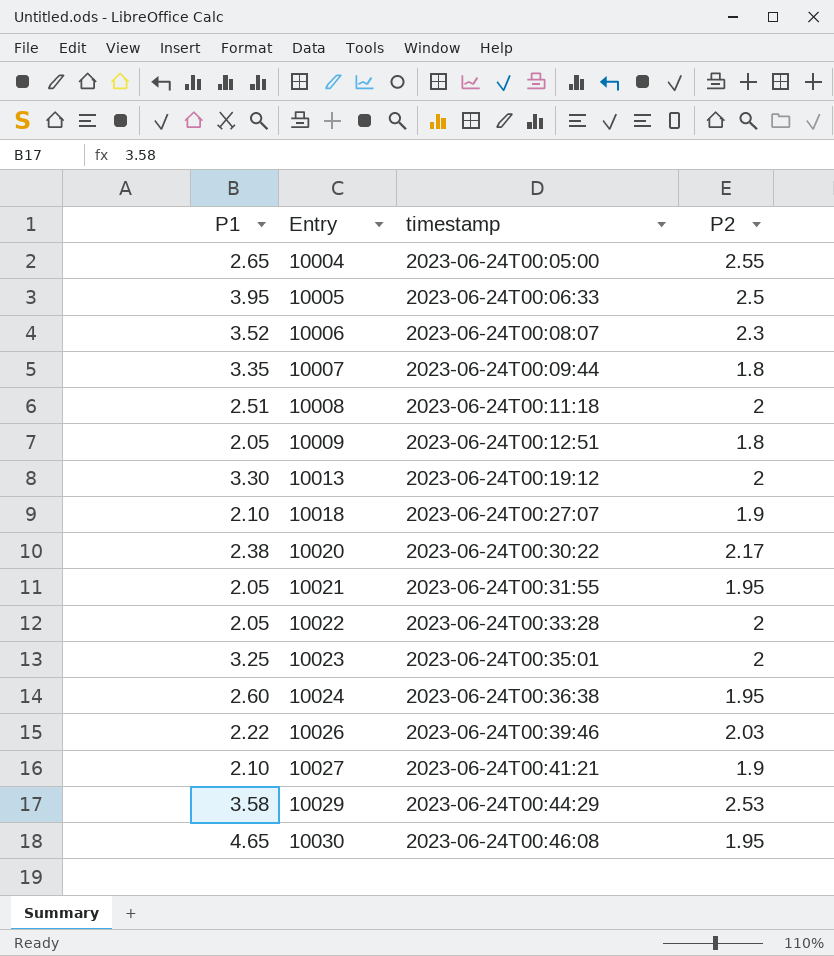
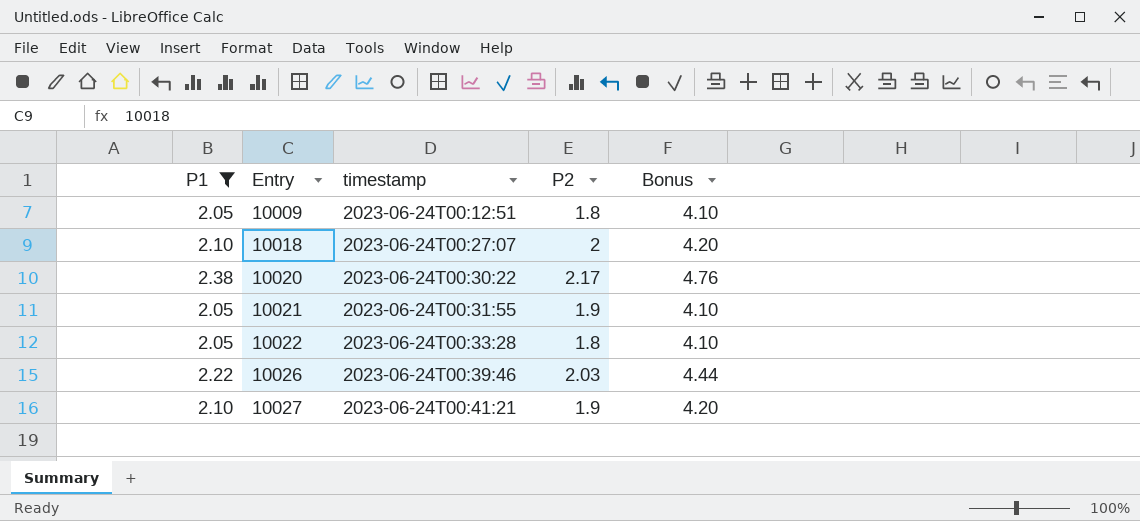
filter: none -> P1 <= 2.38
column Bonus | formula: none -> [P1] * 2
10018 | P2: 1.9 -> 2
10021 | P2: 1.95 -> 1.9
10022 | P2: 2 -> 1.8

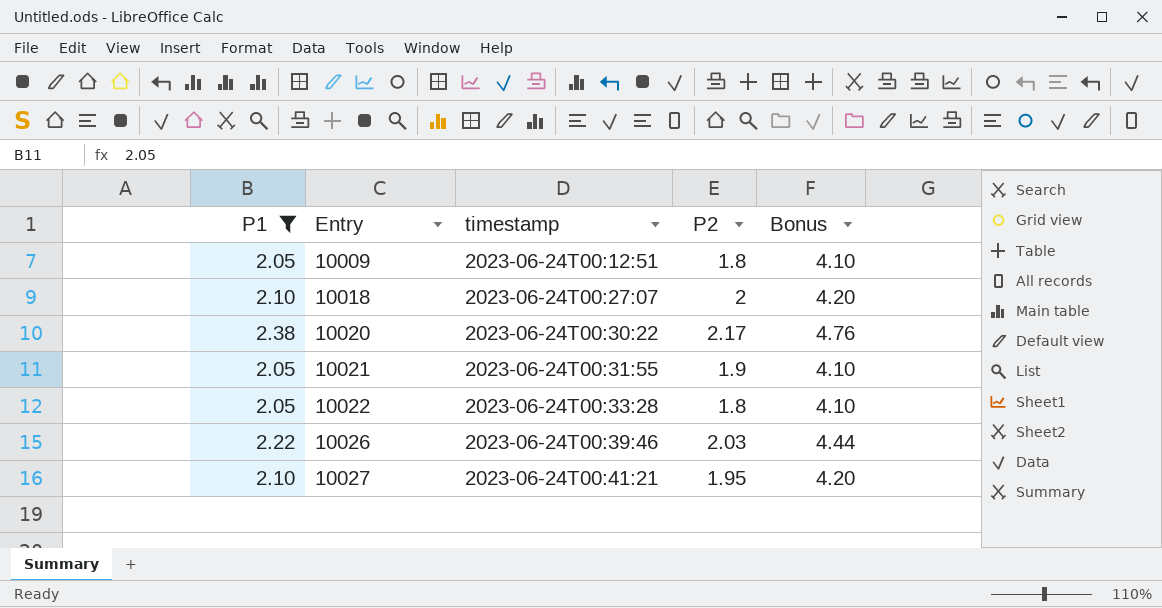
10027 | P2: 1.9 -> 1.95

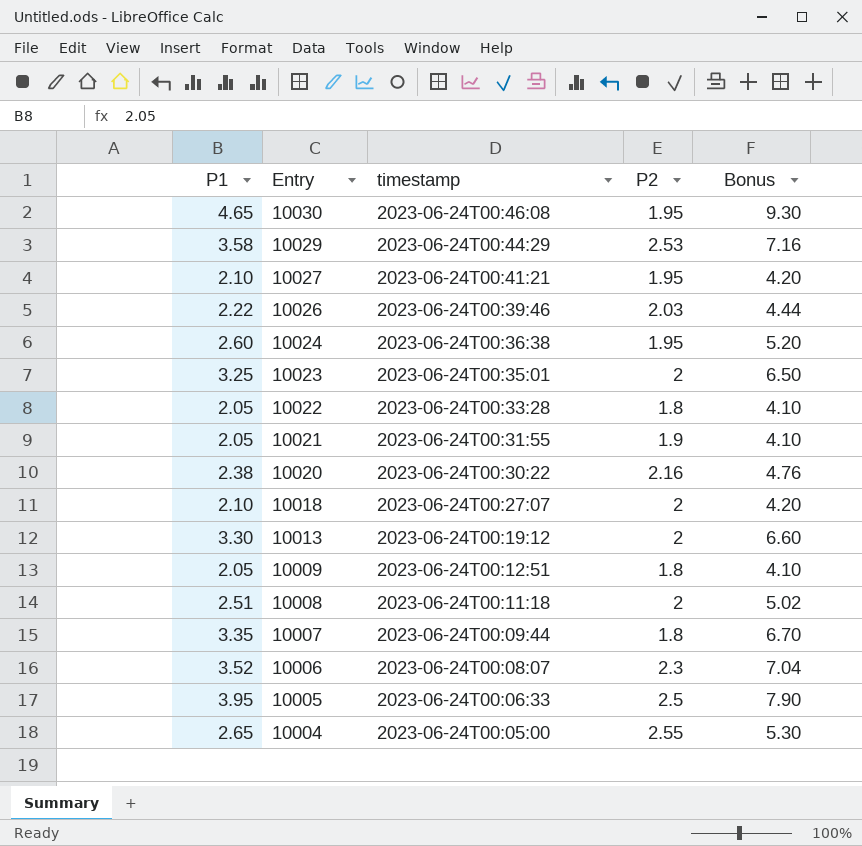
filter: P1 <= 2.38 -> none
row order: Entry ascending -> Entry descending
10020 | P2: 2.17 -> 2.16

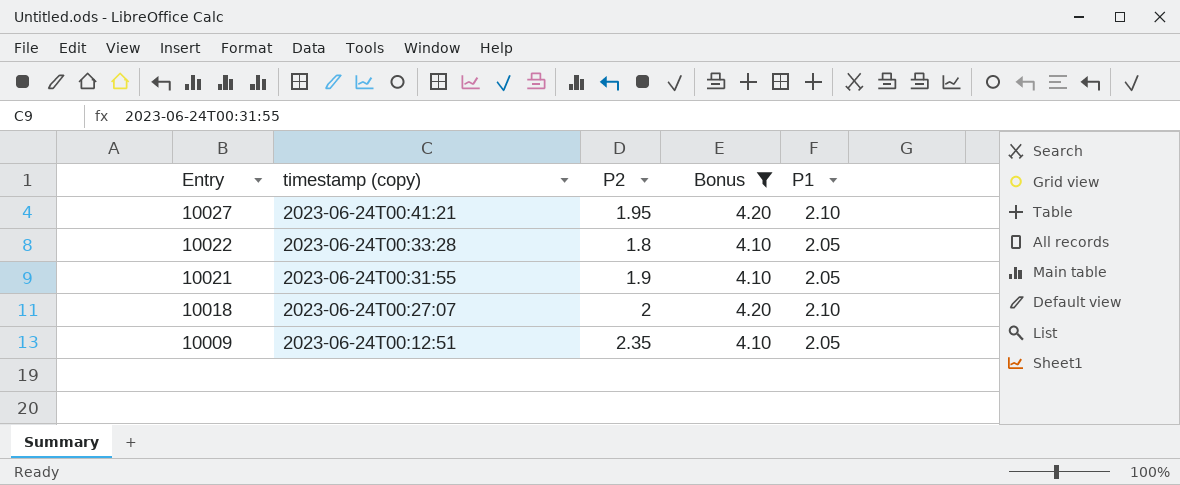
filter: none -> Bonus <= 4.20
column name: timestamp -> timestamp (copy)
column P1 | position: 1 -> 5
10009 | P2: 1.8 -> 2.35

